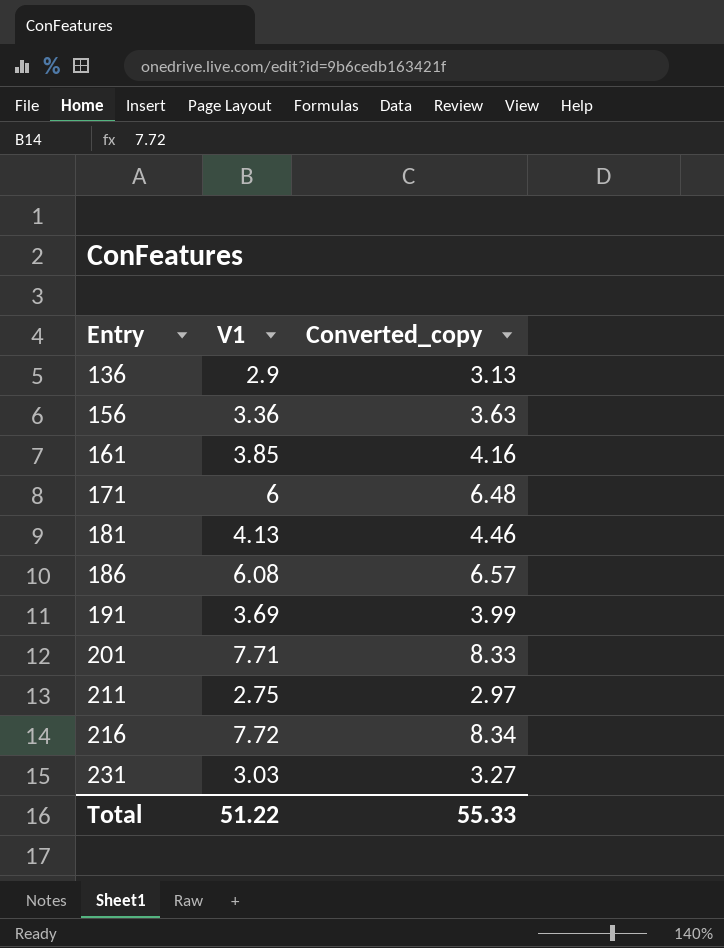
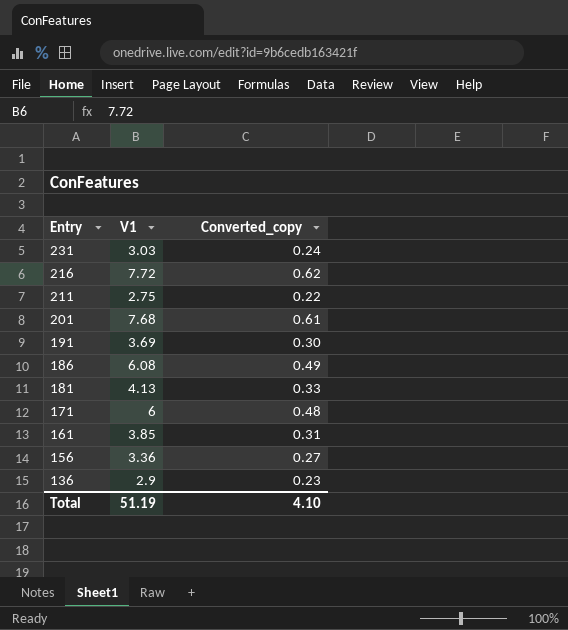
row order: Entry ascending -> Entry descending
column Converted_copy | formula: [V1] * 1.08 -> [V1] * 0.08
201 | V1: 7.71 -> 7.68
Total | V1: 51.22 -> 51.19
Total | Converted_copy: 55.33 -> 4.10

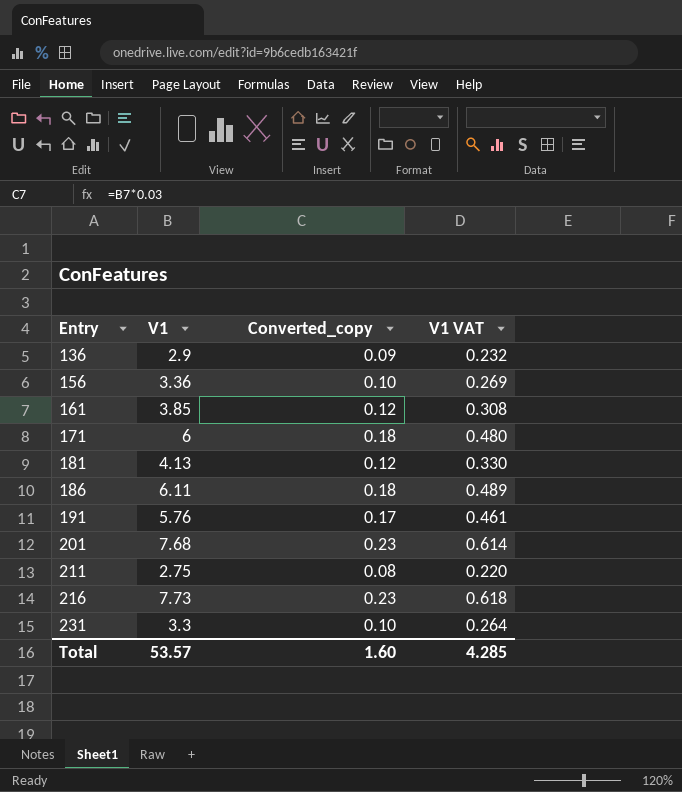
row order: Entry descending -> Entry ascending
column Converted_copy | formula: [V1] * 0.08 -> [V1] * 0.03
column V1 VAT | formula: none -> [V1] * 0.08
186 | V1: 6.08 -> 6.11
191 | V1: 3.69 -> 5.76
216 | V1: 7.72 -> 7.73
231 | V1: 3.03 -> 3.3
Total | V1: 51.19 -> 53.57
Total | Converted_copy: 4.10 -> 1.60

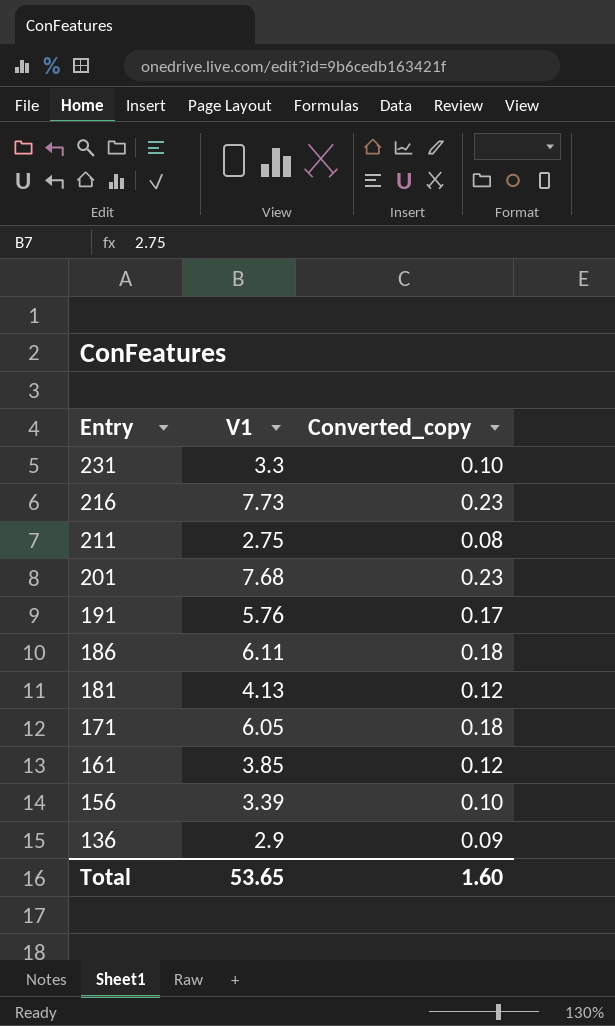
row order: Entry ascending -> Entry descending
column V1 VAT | formula: [V1] * 0.08 -> none
171 | V1: 6 -> 6.05
156 | V1: 3.36 -> 3.39
Total | V1: 53.57 -> 53.65

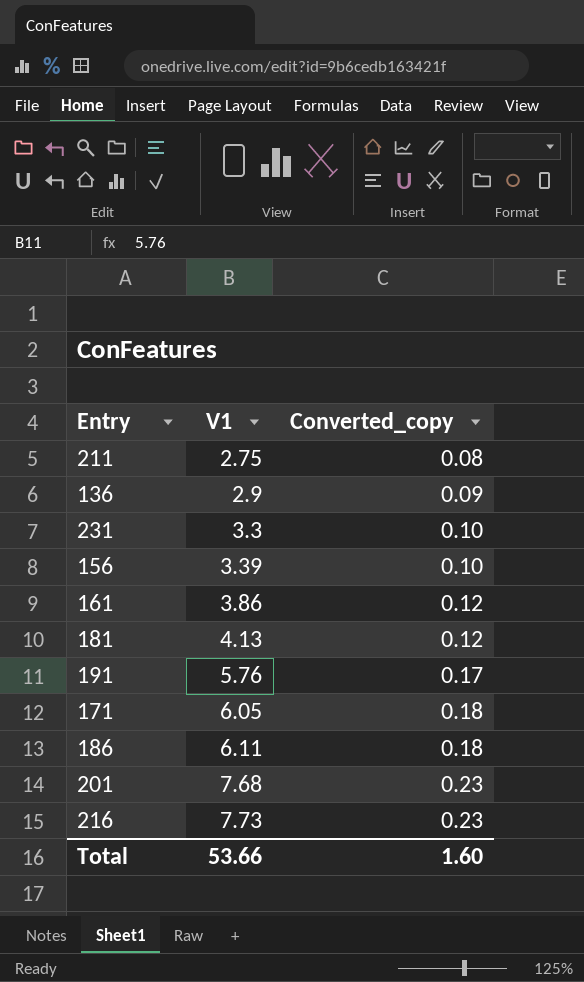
row order: Entry descending -> V1 ascending
161 | V1: 3.85 -> 3.86
Total | V1: 53.65 -> 53.66

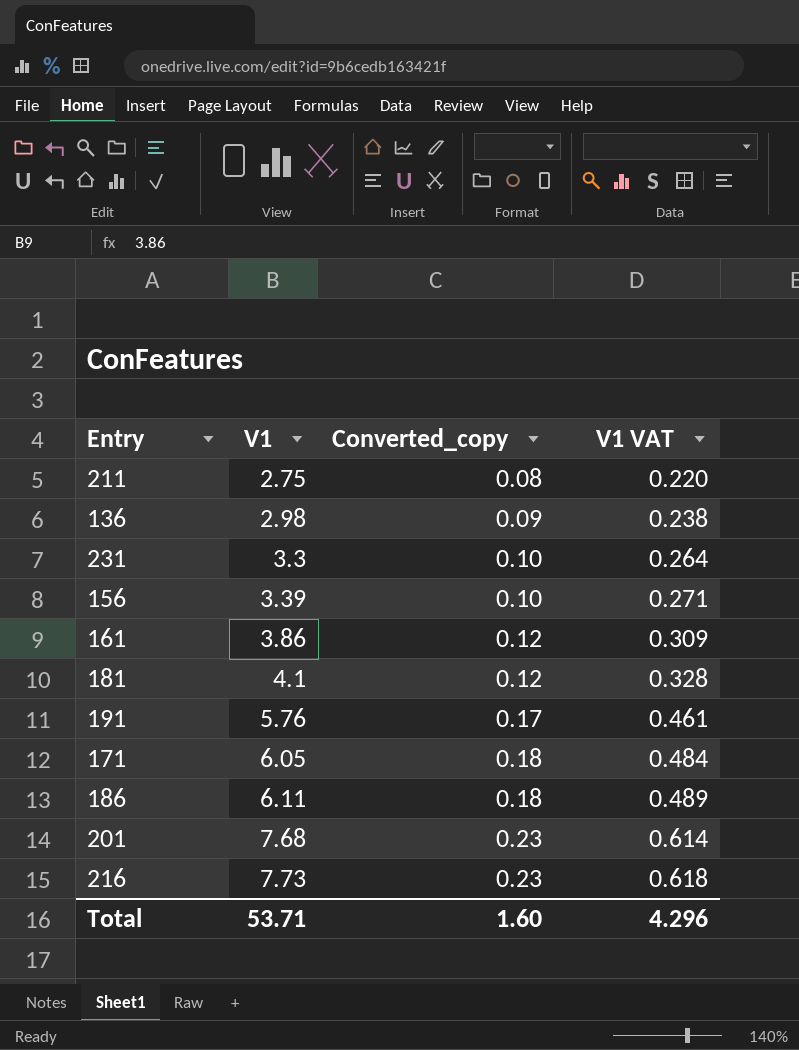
column V1 VAT | formula: none -> [V1] * 0.08
136 | V1: 2.9 -> 2.98
181 | V1: 4.13 -> 4.1
Total | V1: 53.66 -> 53.71

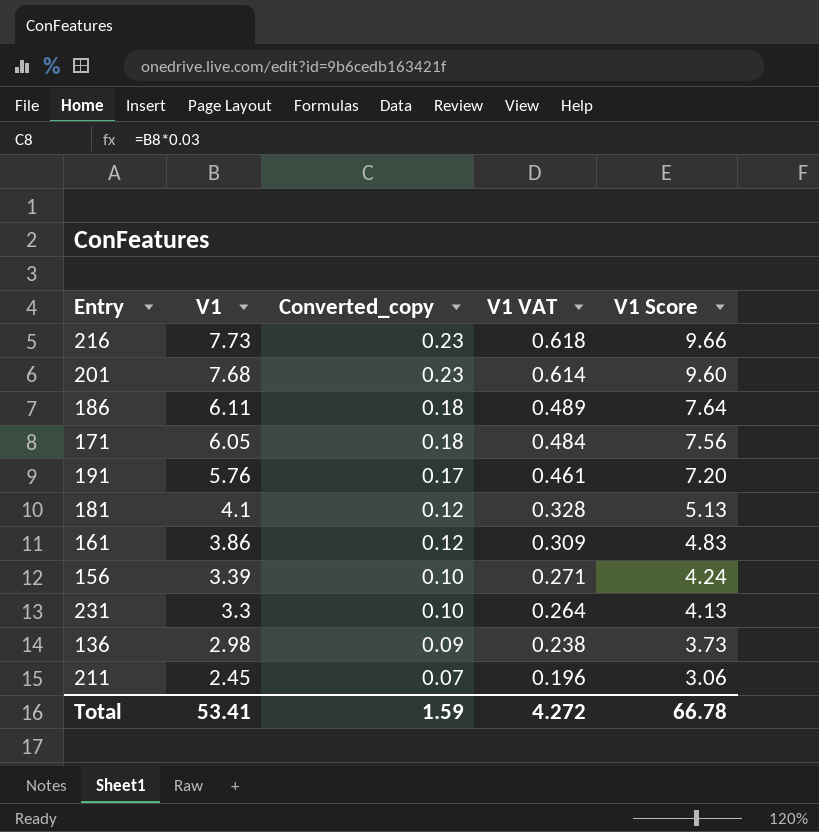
row order: V1 ascending -> V1 descending
column V1 Score | formula: none -> [V1] * 1.25
211 | V1: 2.75 -> 2.45
211 | Converted_copy: 0.08 -> 0.07
211 | V1 VAT: 0.220 -> 0.196
Total | V1: 53.71 -> 53.41
Total | Converted_copy: 1.60 -> 1.59
Total | V1 VAT: 4.296 -> 4.272

